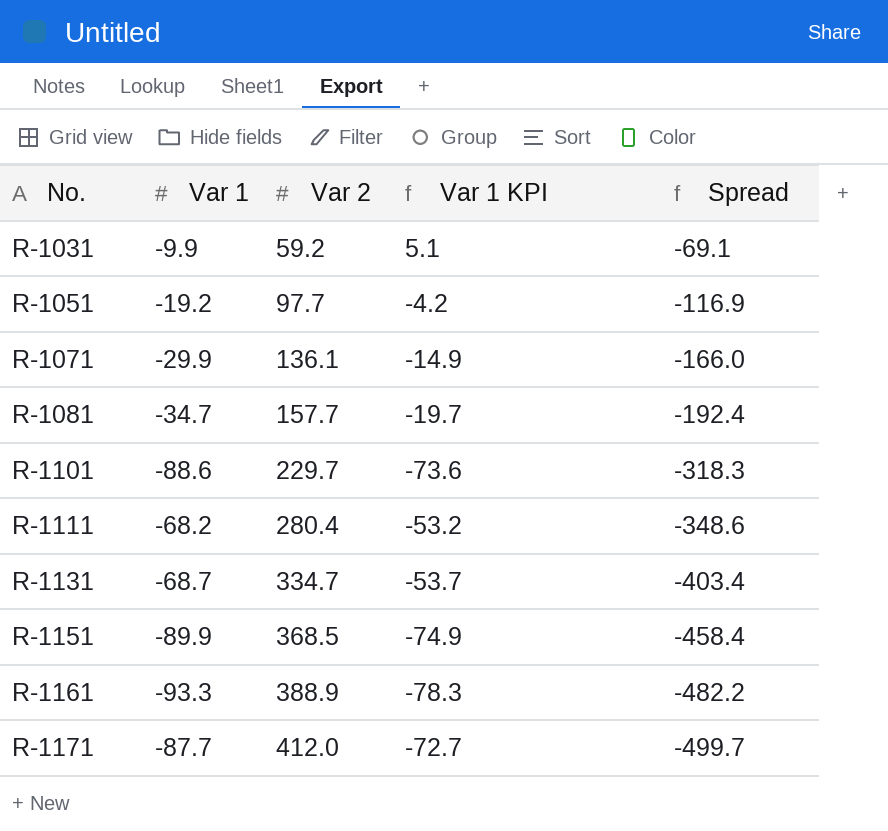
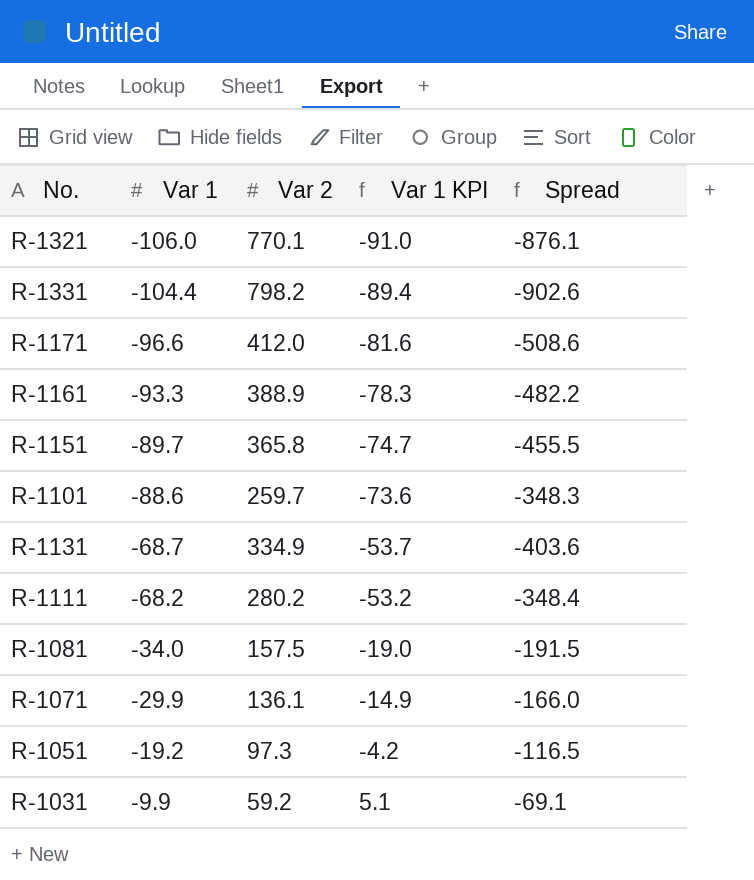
row order: No. ascending -> Var 1 ascending
row R-1321: none -> -106.0 | 770.1 | -91.0 | -876.1
row R-1331: none -> -104.4 | 798.2 | -89.4 | -902.6
R-1171 | Var 1: -87.7 -> -96.6
R-1171 | Var 1 KPI: -72.7 -> -81.6
R-1171 | Spread: -499.7 -> -508.6
R-1151 | Var 1: -89.9 -> -89.7
R-1151 | Var 2: 368.5 -> 365.8
R-1151 | Var 1 KPI: -74.9 -> -74.7
R-1151 | Spread: -458.4 -> -455.5
R-1101 | Var 2: 229.7 -> 259.7
R-1101 | Spread: -318.3 -> -348.3
R-1131 | Var 2: 334.7 -> 334.9
R-1131 | Spread: -403.4 -> -403.6
R-1111 | Var 2: 280.4 -> 280.2
R-1111 | Spread: -348.6 -> -348.4
R-1081 | Var 1: -34.7 -> -34.0
R-1081 | Var 2: 157.7 -> 157.5
R-1081 | Var 1 KPI: -19.7 -> -19.0
R-1081 | Spread: -192.4 -> -191.5
R-1051 | Var 2: 97.7 -> 97.3
R-1051 | Spread: -116.9 -> -116.5

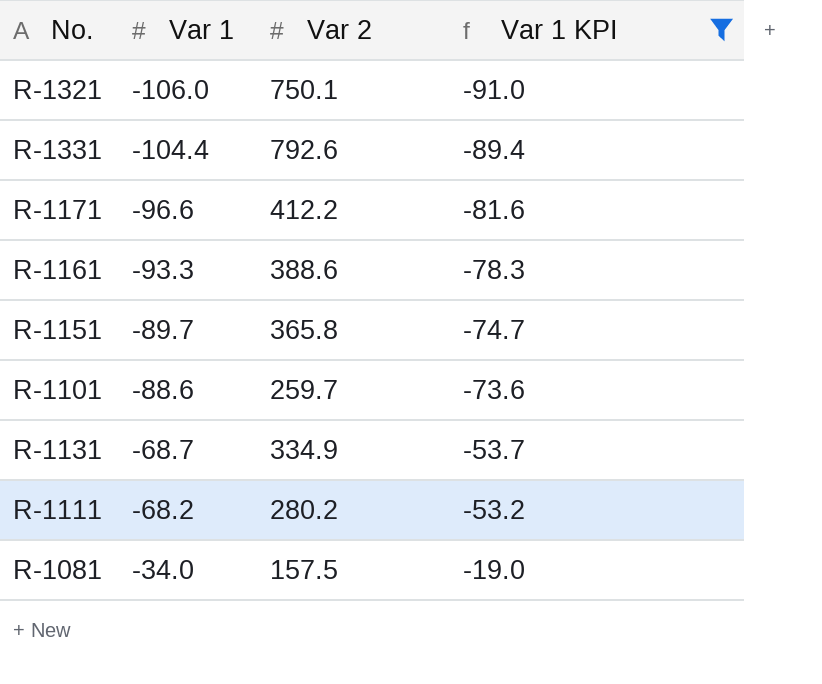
filter: none -> Var 1 KPI <= -19.0
column Spread | formula: [Var 1] - [Var 2] -> none
R-1321 | Var 2: 770.1 -> 750.1
R-1331 | Var 2: 798.2 -> 792.6
R-1171 | Var 2: 412.0 -> 412.2
R-1161 | Var 2: 388.9 -> 388.6

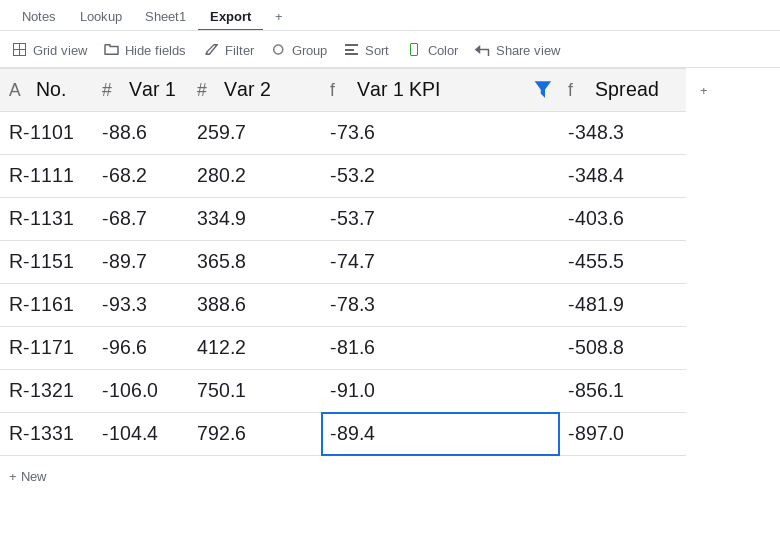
row order: Var 1 ascending -> No. ascending
column Spread | formula: none -> [Var 1] - [Var 2]
row R-1081: -34.0 | 157.5 | -19.0 -> none

